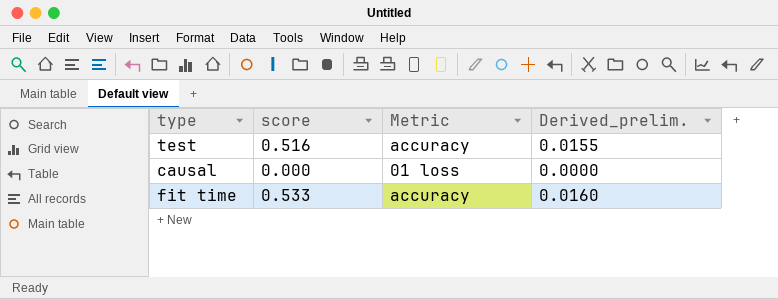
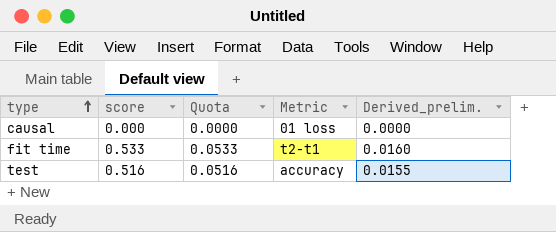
row order: none -> type ascending
column Quota | formula: none -> [score] * 0.1
fit time | Metric: accuracy -> t2-t1

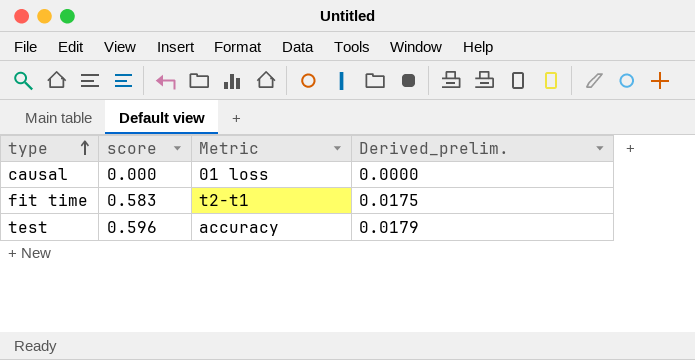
column Quota | formula: [score] * 0.1 -> none
fit time | score: 0.533 -> 0.583
fit time | Derived_prelim.: 0.0160 -> 0.0175
test | score: 0.516 -> 0.596
test | Derived_prelim.: 0.0155 -> 0.0179

